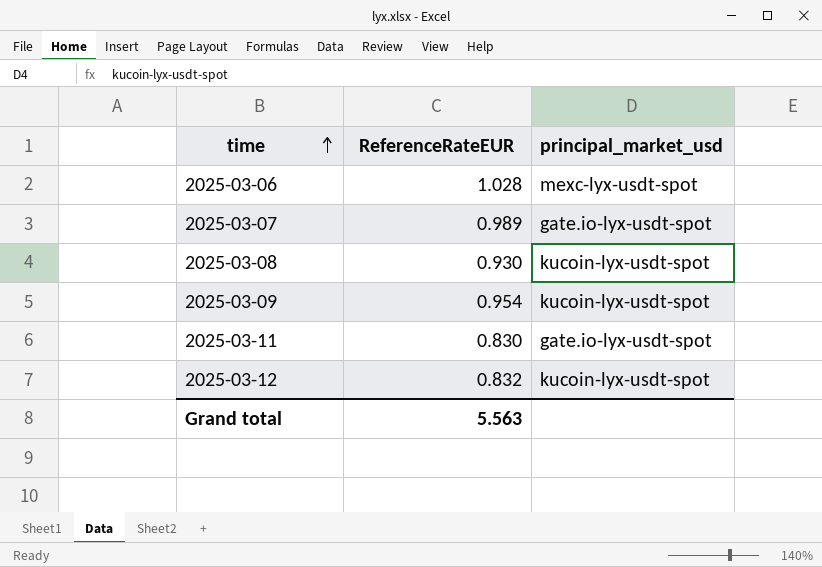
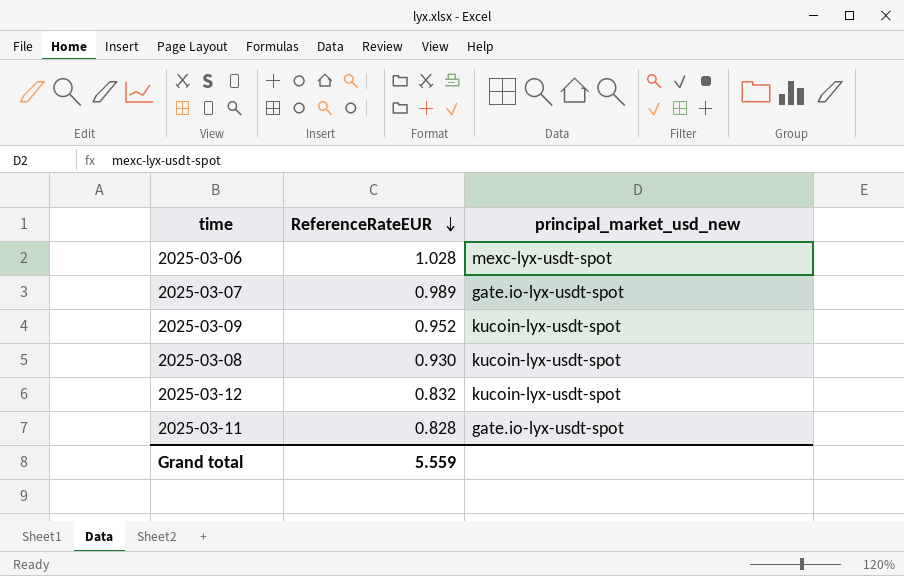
row order: time ascending -> ReferenceRateEUR descending
column name: principal_market_usd -> principal_market_usd_new
2025-03-09 | ReferenceRateEUR: 0.954 -> 0.952
2025-03-11 | ReferenceRateEUR: 0.830 -> 0.828
Grand total | ReferenceRateEUR: 5.563 -> 5.559

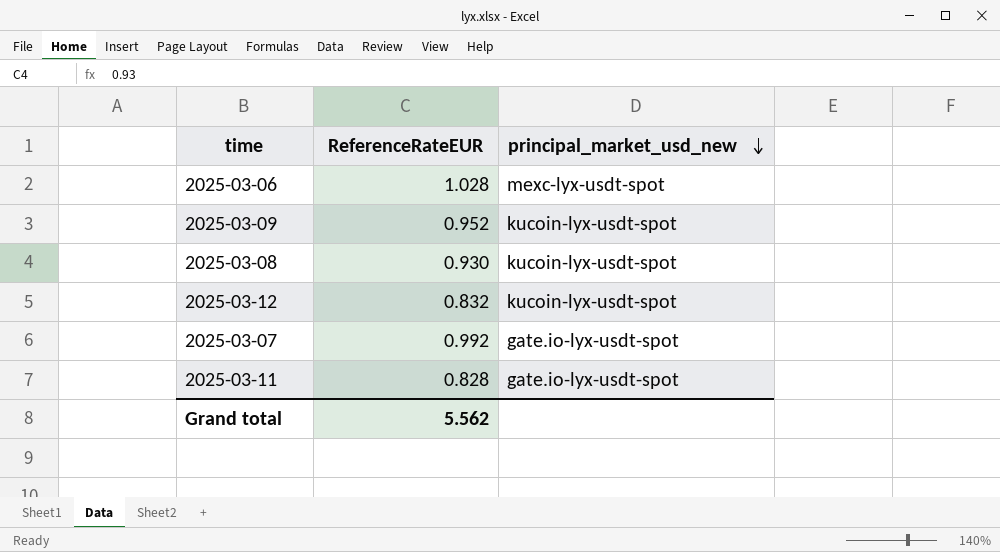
row order: ReferenceRateEUR descending -> principal_market_usd_new descending
2025-03-07 | ReferenceRateEUR: 0.989 -> 0.992
Grand total | ReferenceRateEUR: 5.559 -> 5.562

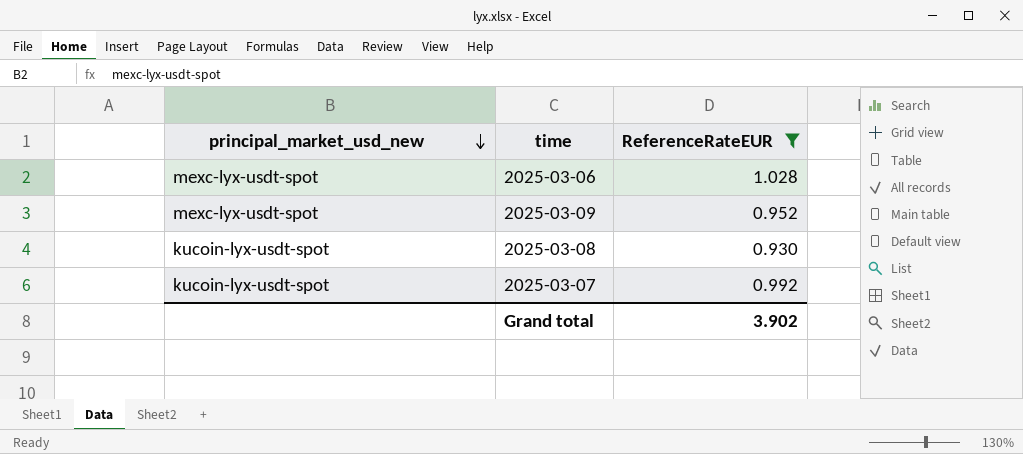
filter: none -> ReferenceRateEUR >= 0.930
column principal_market_usd_new | position: 3 -> 1
2025-03-09 | principal_market_usd_new: kucoin-lyx-usdt-spot -> mexc-lyx-usdt-spot
2025-03-07 | principal_market_usd_new: gate.io-lyx-usdt-spot -> kucoin-lyx-usdt-spot
Grand total | ReferenceRateEUR: 5.562 -> 3.902

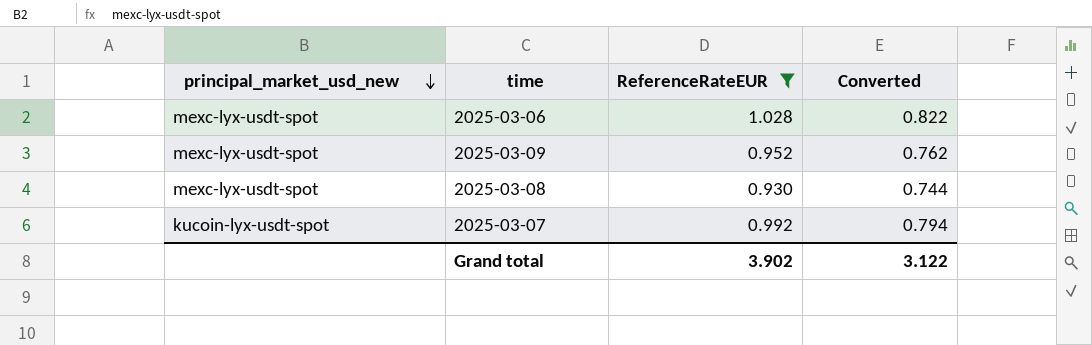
column Converted | formula: none -> [ReferenceRateEUR] * 0.8
2025-03-08 | principal_market_usd_new: kucoin-lyx-usdt-spot -> mexc-lyx-usdt-spot

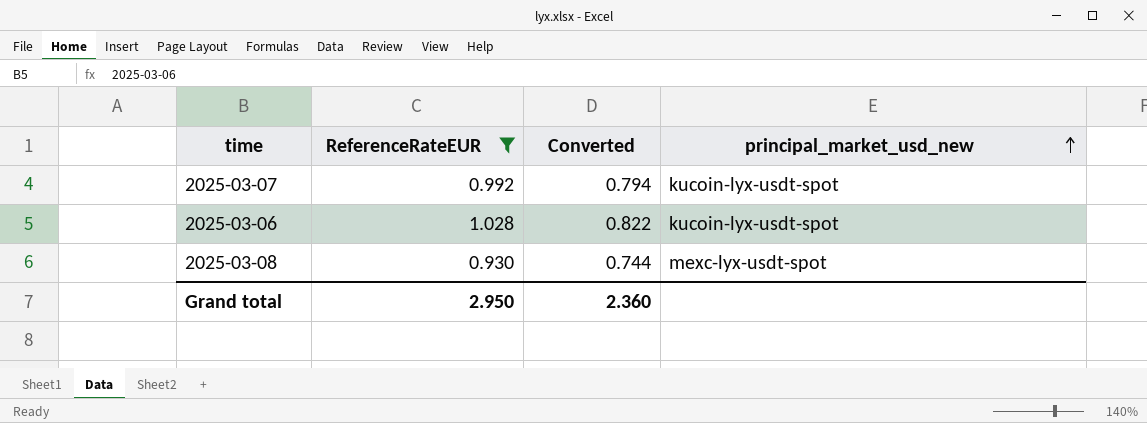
row order: principal_market_usd_new descending -> principal_market_usd_new ascending
column principal_market_usd_new | position: 1 -> 4
row 2025-03-09: mexc-lyx-usdt-spot | 0.952 | 0.762 -> none
2025-03-06 | principal_market_usd_new: mexc-lyx-usdt-spot -> kucoin-lyx-usdt-spot
Grand total | ReferenceRateEUR: 3.902 -> 2.950
Grand total | Converted: 3.122 -> 2.360

